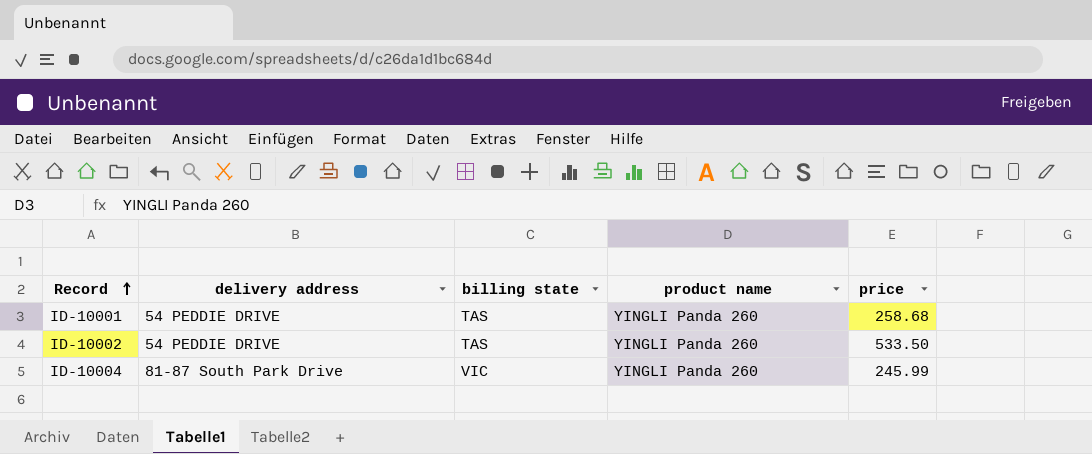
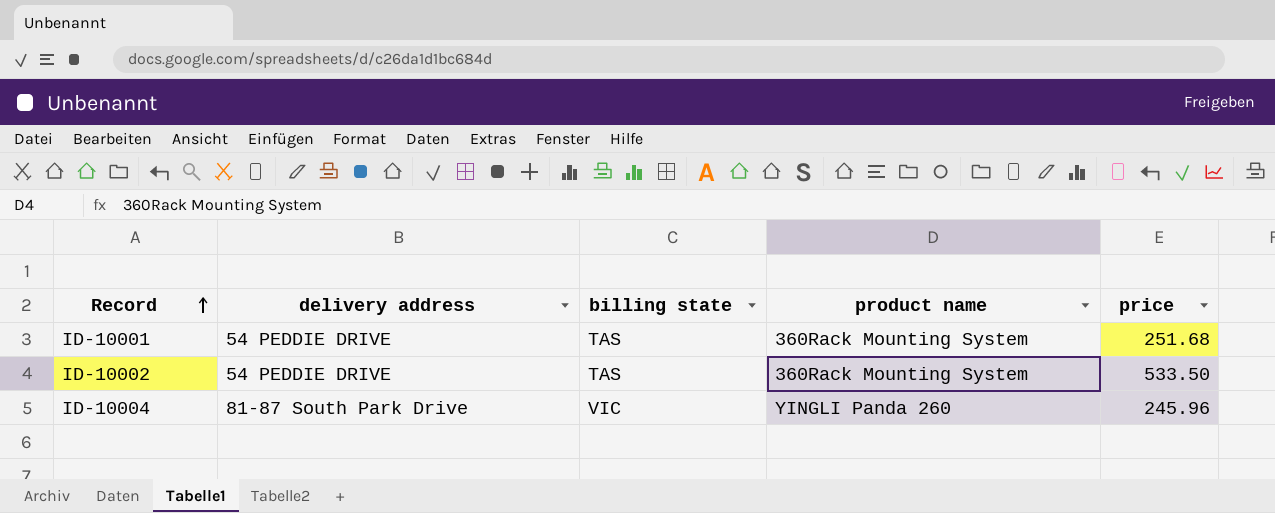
ID-10001 | product name: YINGLI Panda 260 -> 360Rack Mounting System
ID-10001 | price: 258.68 -> 251.68
ID-10002 | product name: YINGLI Panda 260 -> 360Rack Mounting System
ID-10004 | price: 245.99 -> 245.96

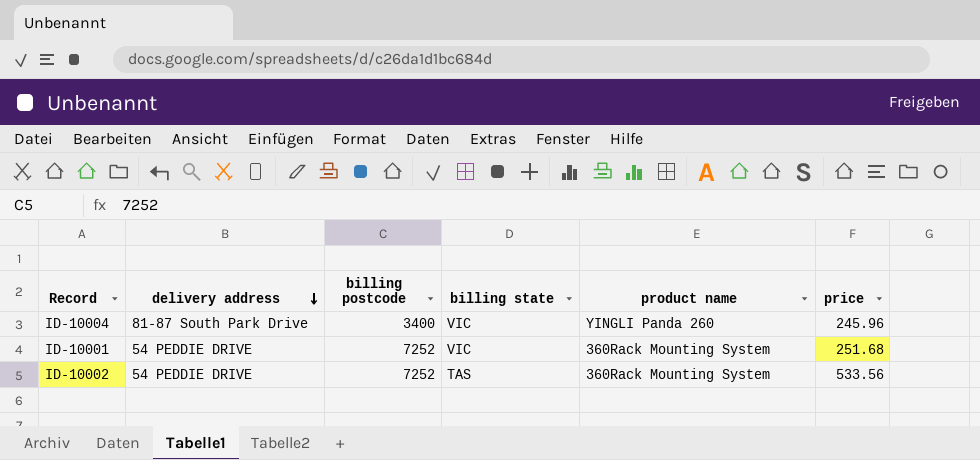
row order: Record ascending -> delivery address descending
column billing postcode | position: none -> 3
ID-10001 | billing state: TAS -> VIC
ID-10002 | price: 533.50 -> 533.56

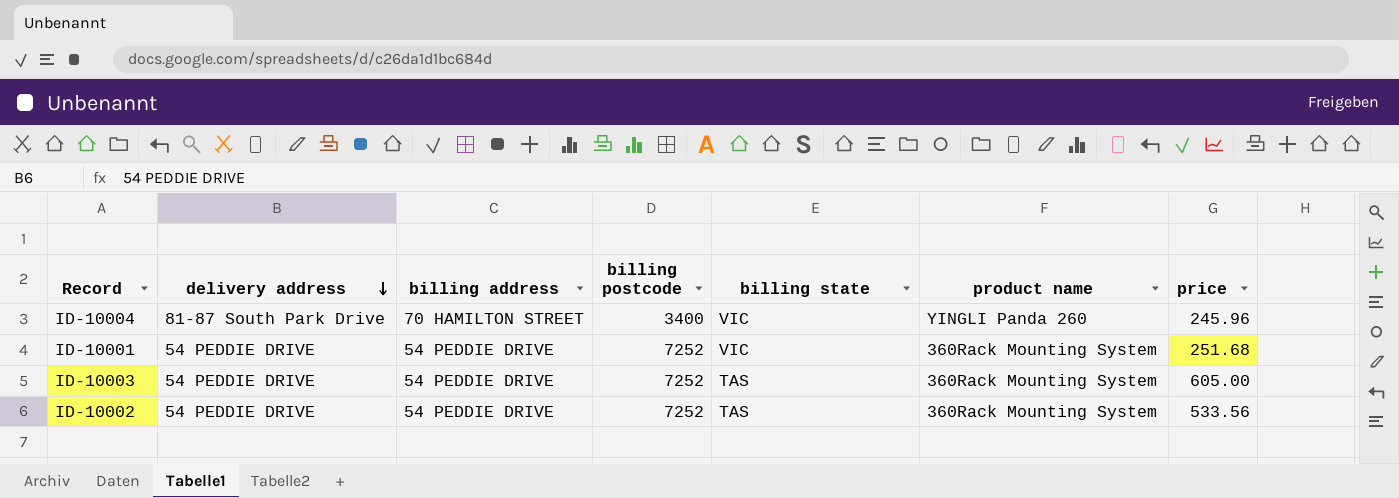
column billing address | position: none -> 3
row ID-10003: none -> 54 PEDDIE DRIVE | 54 PEDDIE DRIVE | 7252 | TAS | 360Rack Mounting System | 605.00

